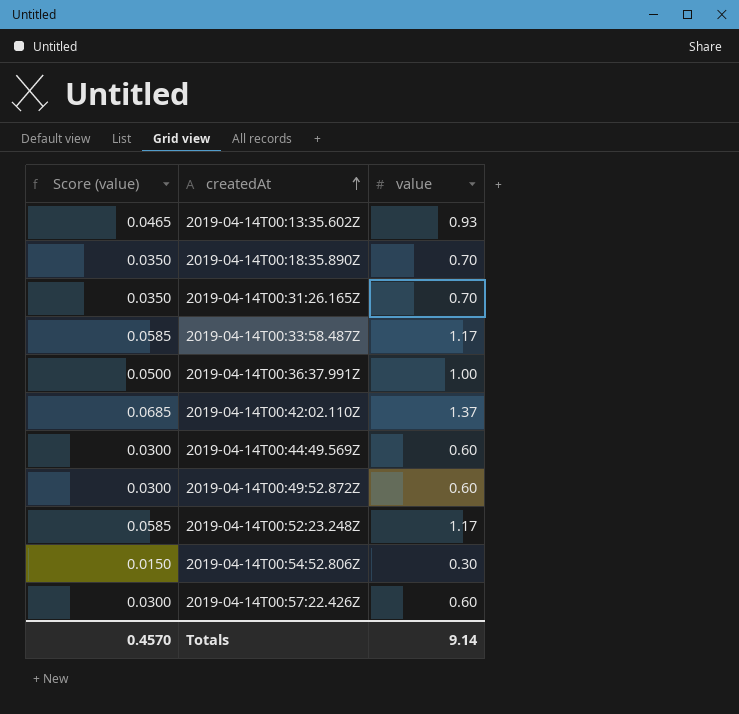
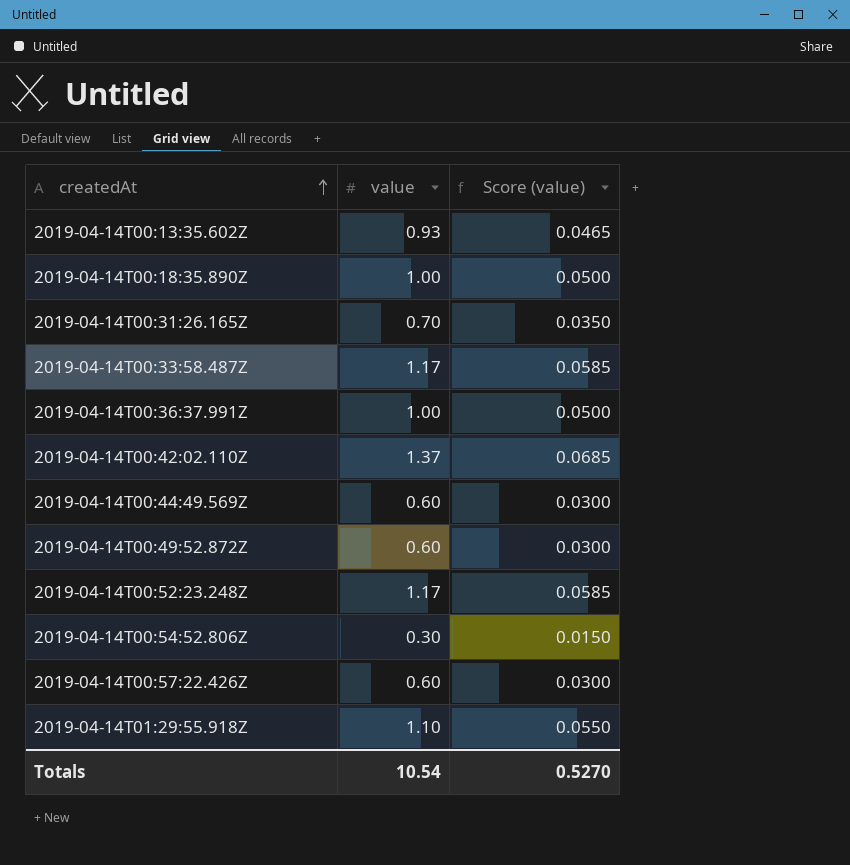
column Score (value) | position: 1 -> 3
2019-04-14T00:18:35.890Z | value: 0.70 -> 1.00
2019-04-14T00:18:35.890Z | Score (value): 0.0350 -> 0.0500
row 2019-04-14T01:29:55.918Z: none -> 1.10 | 0.0550
Totals | value: 9.14 -> 10.54
Totals | Score (value): 0.4570 -> 0.5270

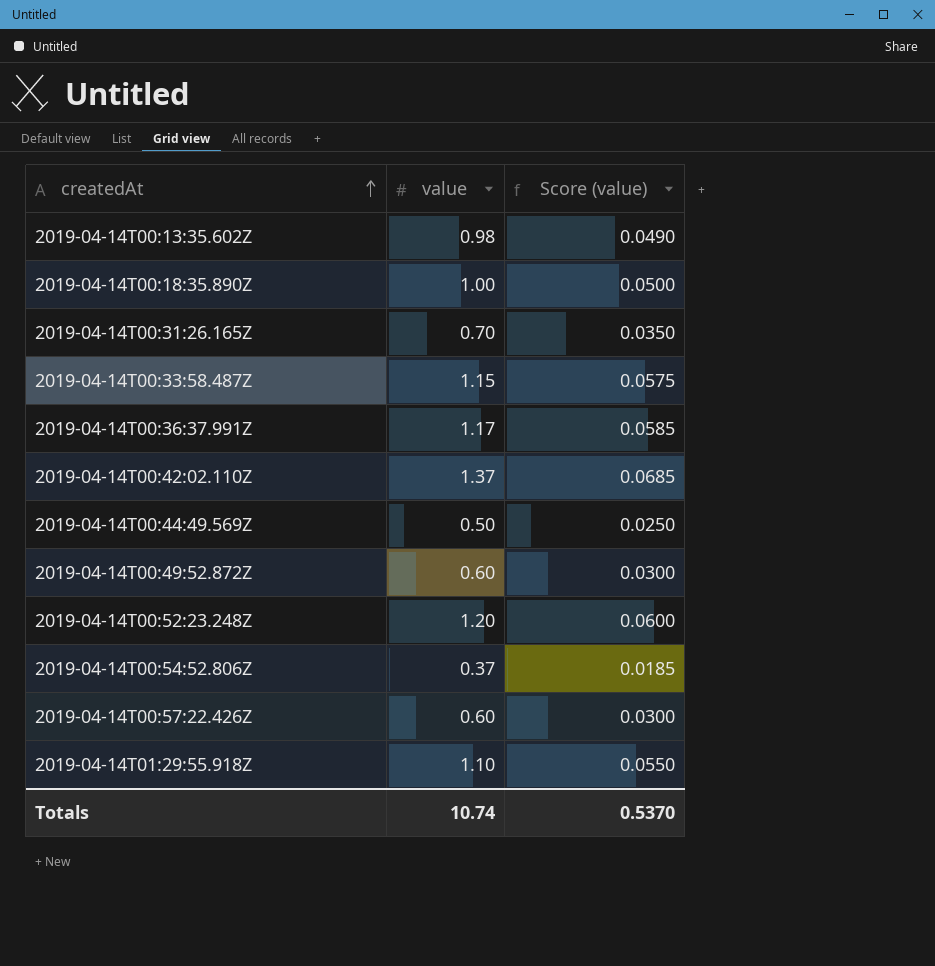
2019-04-14T00:13:35.602Z | value: 0.93 -> 0.98
2019-04-14T00:13:35.602Z | Score (value): 0.0465 -> 0.0490
2019-04-14T00:33:58.487Z | value: 1.17 -> 1.15
2019-04-14T00:33:58.487Z | Score (value): 0.0585 -> 0.0575
2019-04-14T00:36:37.991Z | value: 1.00 -> 1.17
2019-04-14T00:36:37.991Z | Score (value): 0.0500 -> 0.0585
2019-04-14T00:44:49.569Z | value: 0.60 -> 0.50
2019-04-14T00:44:49.569Z | Score (value): 0.0300 -> 0.0250
2019-04-14T00:52:23.248Z | value: 1.17 -> 1.20
2019-04-14T00:52:23.248Z | Score (value): 0.0585 -> 0.0600
2019-04-14T00:54:52.806Z | value: 0.30 -> 0.37
2019-04-14T00:54:52.806Z | Score (value): 0.0150 -> 0.0185
Totals | value: 10.54 -> 10.74
Totals | Score (value): 0.5270 -> 0.5370

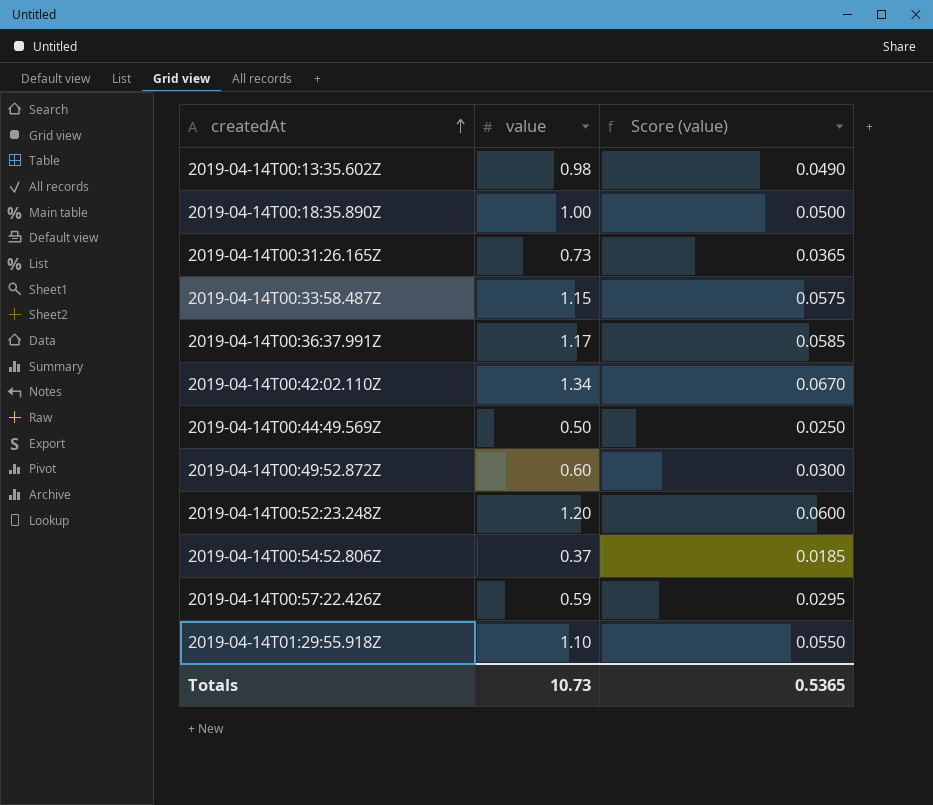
2019-04-14T00:31:26.165Z | value: 0.70 -> 0.73
2019-04-14T00:31:26.165Z | Score (value): 0.0350 -> 0.0365
2019-04-14T00:42:02.110Z | value: 1.37 -> 1.34
2019-04-14T00:42:02.110Z | Score (value): 0.0685 -> 0.0670
2019-04-14T00:57:22.426Z | value: 0.60 -> 0.59
2019-04-14T00:57:22.426Z | Score (value): 0.0300 -> 0.0295
Totals | value: 10.74 -> 10.73
Totals | Score (value): 0.5370 -> 0.5365

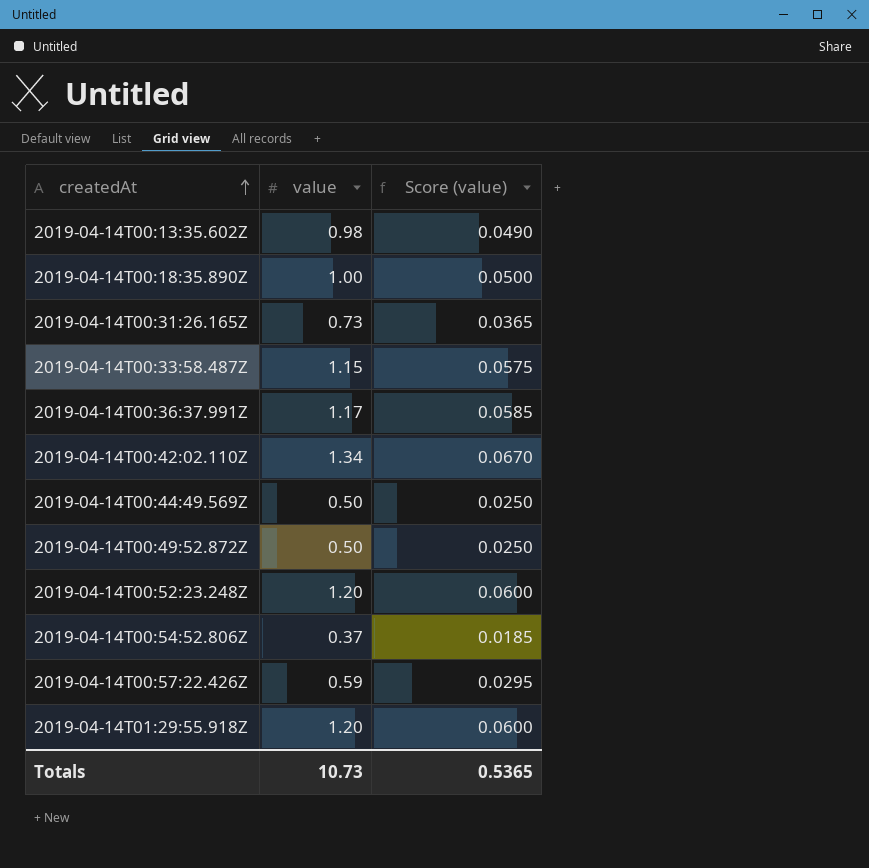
2019-04-14T00:49:52.872Z | value: 0.60 -> 0.50
2019-04-14T00:49:52.872Z | Score (value): 0.0300 -> 0.0250
2019-04-14T01:29:55.918Z | value: 1.10 -> 1.20
2019-04-14T01:29:55.918Z | Score (value): 0.0550 -> 0.0600

